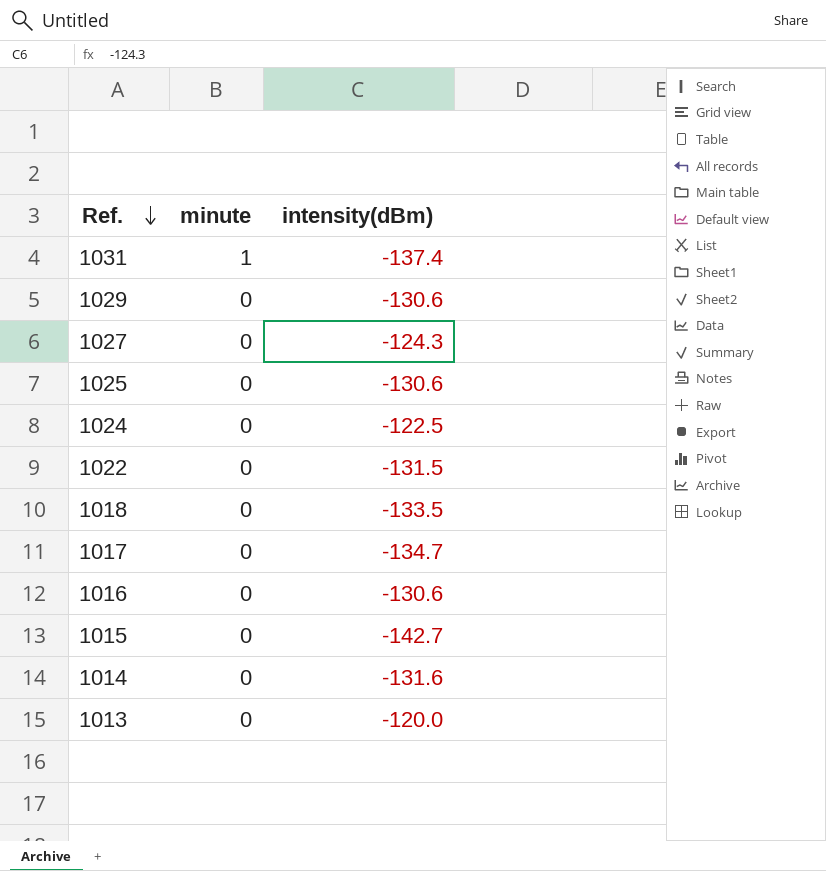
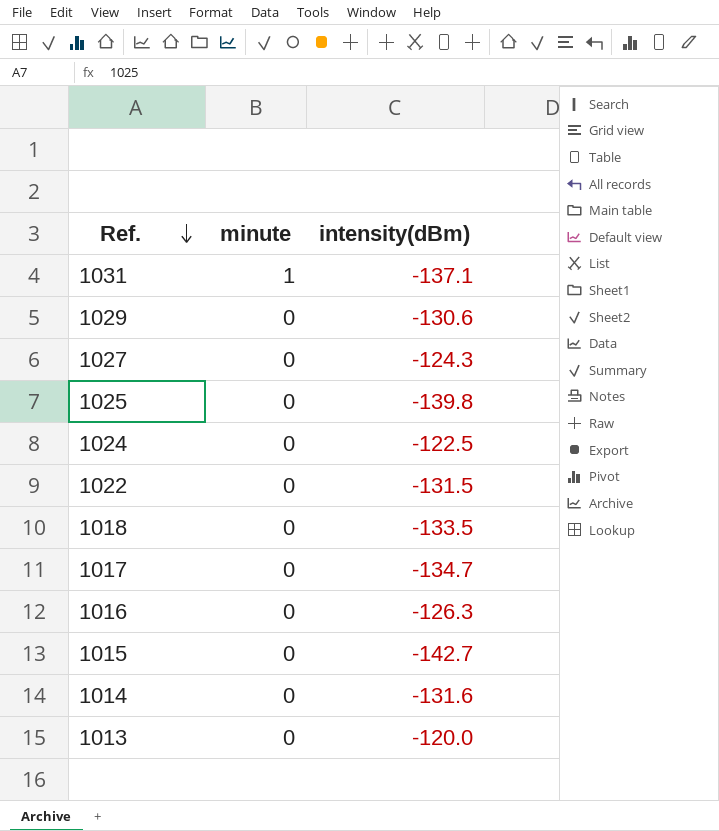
1031 | intensity(dBm): -137.4 -> -137.1
1025 | intensity(dBm): -130.6 -> -139.8
1016 | intensity(dBm): -130.6 -> -126.3

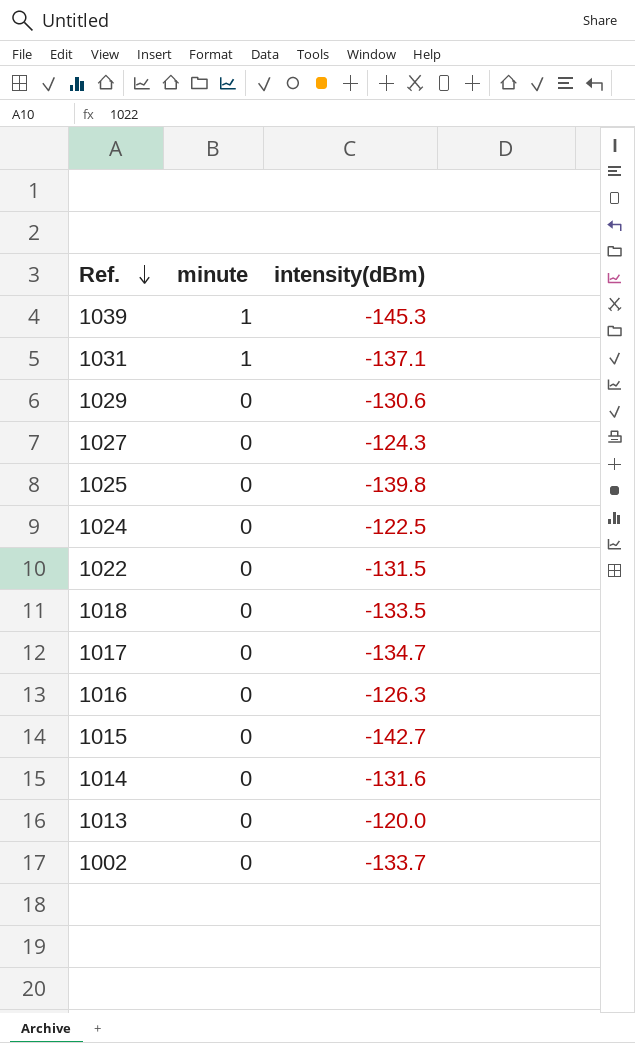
row 1039: none -> 1 | -145.3
row 1002: none -> 0 | -133.7

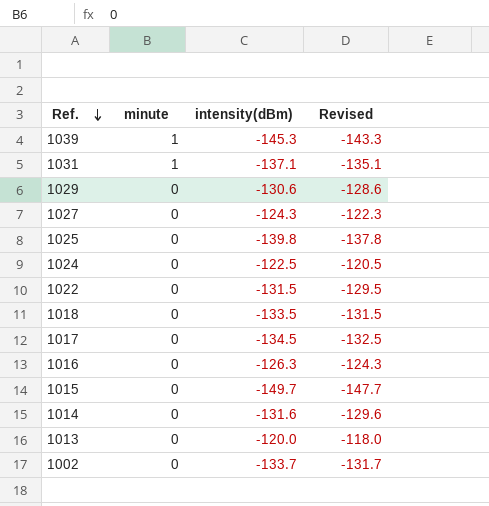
column Revised | formula: none -> [intensity(dBm)] + 2
1017 | intensity(dBm): -134.7 -> -134.5
1015 | intensity(dBm): -142.7 -> -149.7

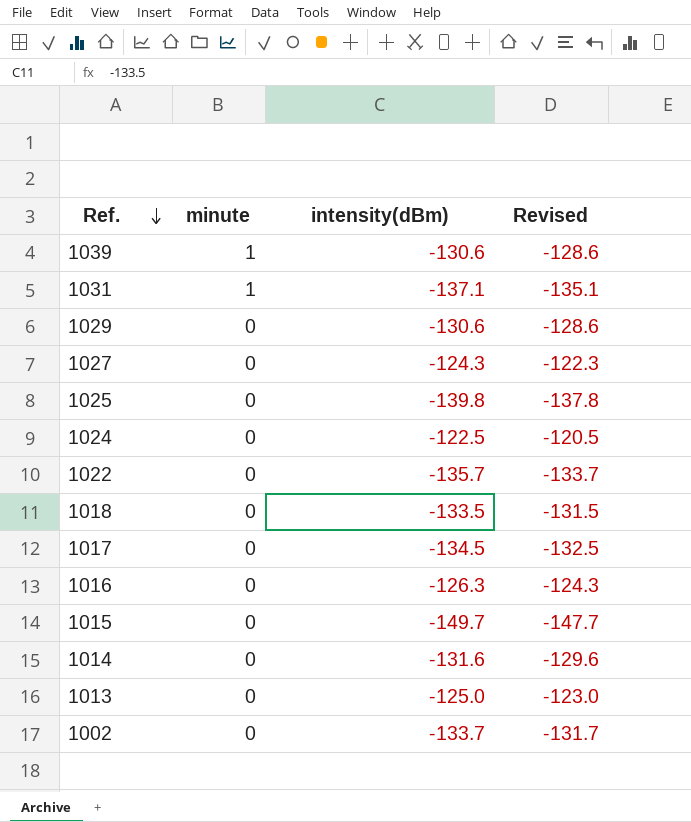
1039 | intensity(dBm): -145.3 -> -130.6
1039 | Revised: -143.3 -> -128.6
1022 | intensity(dBm): -131.5 -> -135.7
1022 | Revised: -129.5 -> -133.7
1013 | intensity(dBm): -120.0 -> -125.0
1013 | Revised: -118.0 -> -123.0

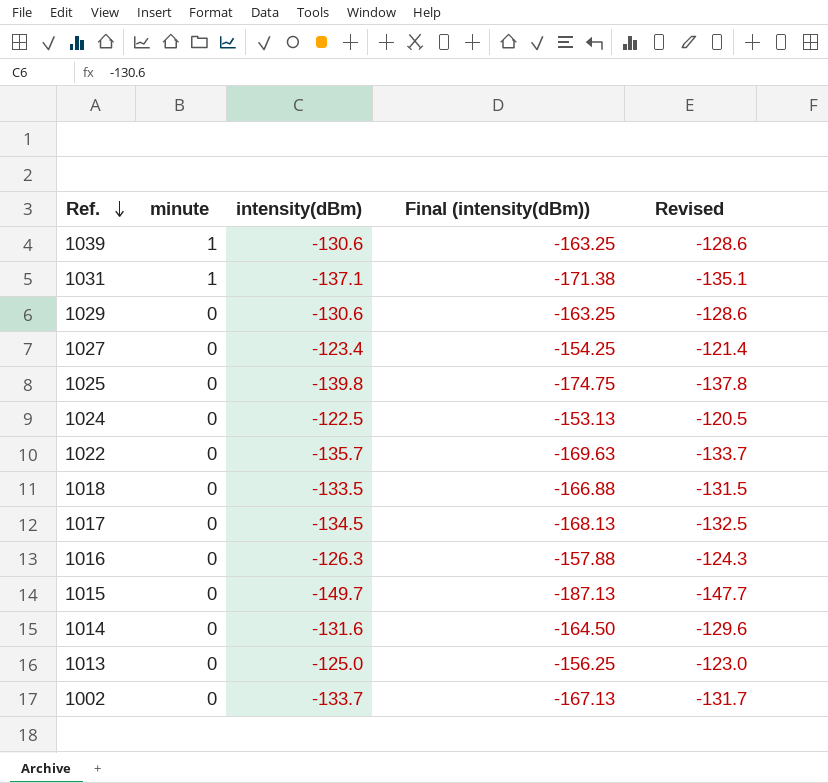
column Final (intensity(dBm)) | formula: none -> [intensity(dBm)] * 1.25
1027 | intensity(dBm): -124.3 -> -123.4
1027 | Revised: -122.3 -> -121.4

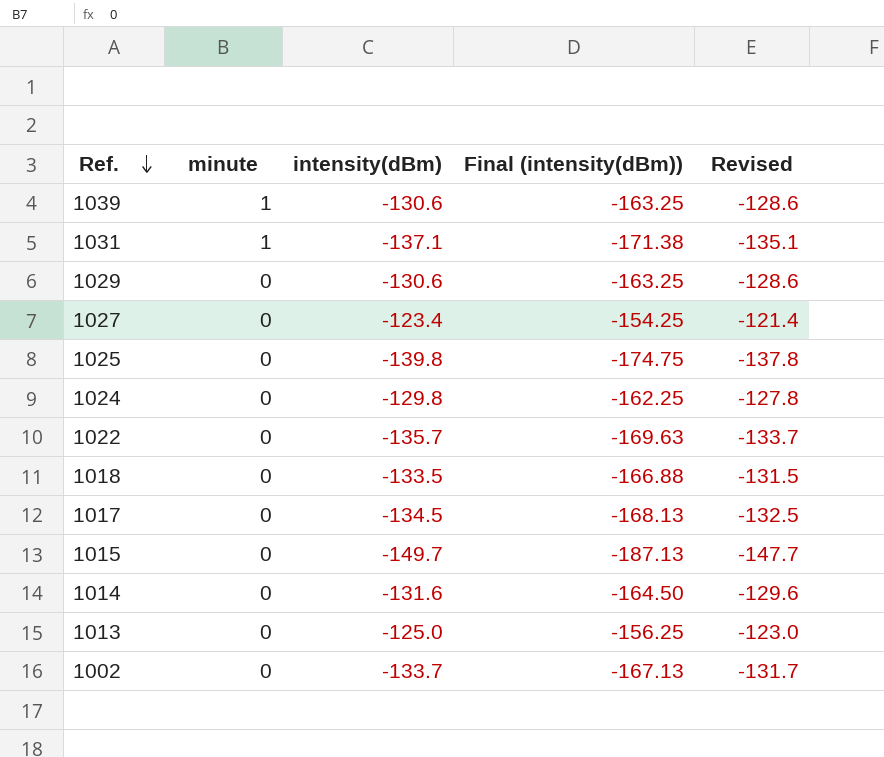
row 1016: 0 | -126.3 | -157.88 | -124.3 -> none
1024 | intensity(dBm): -122.5 -> -129.8
1024 | Final (intensity(dBm)): -153.13 -> -162.25
1024 | Revised: -120.5 -> -127.8

